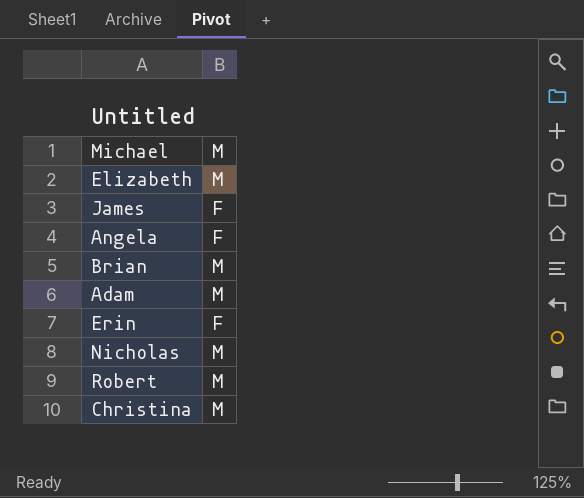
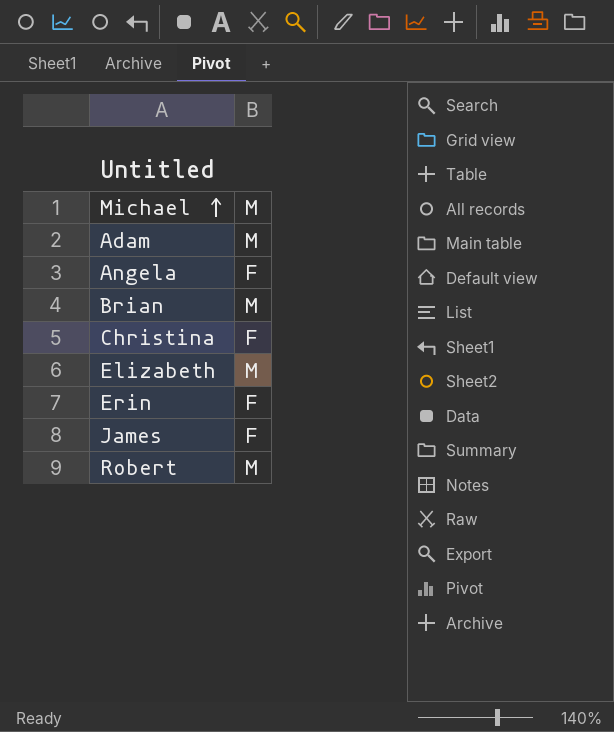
row order: none -> Michael ascending
row Nicholas: M -> none
Christina | M: M -> F

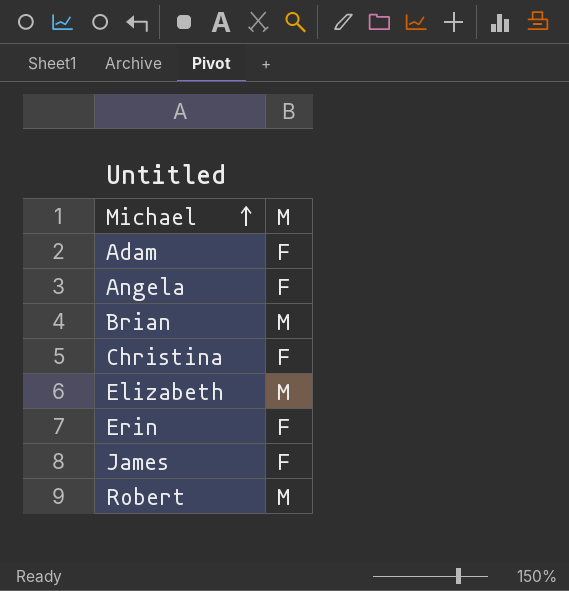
Adam | M: M -> F

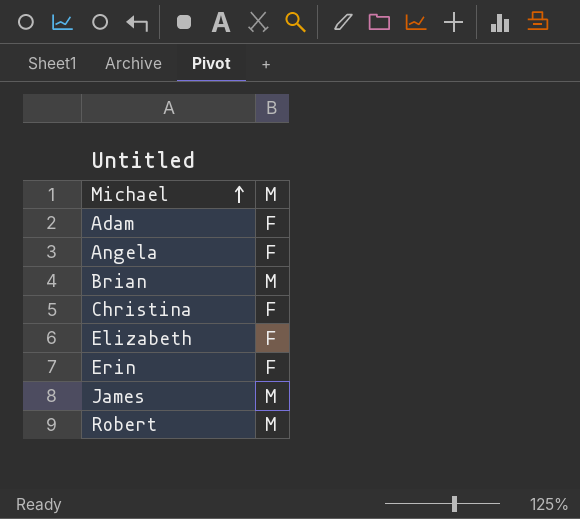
Elizabeth | M: M -> F
James | M: F -> M

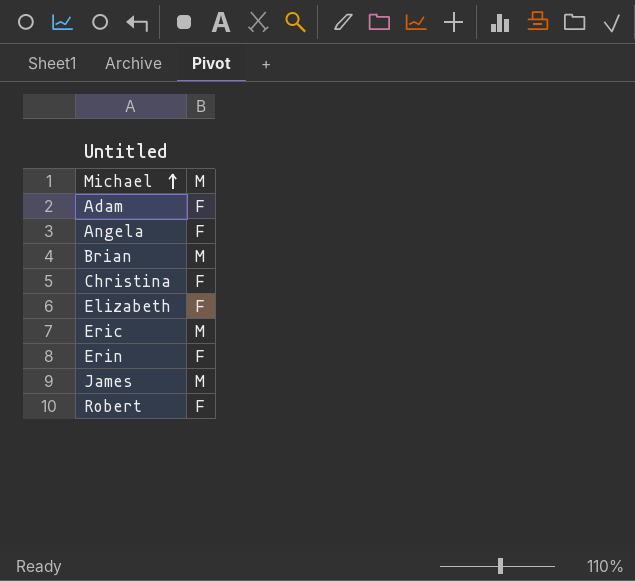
row Eric: none -> M
Robert | M: M -> F

